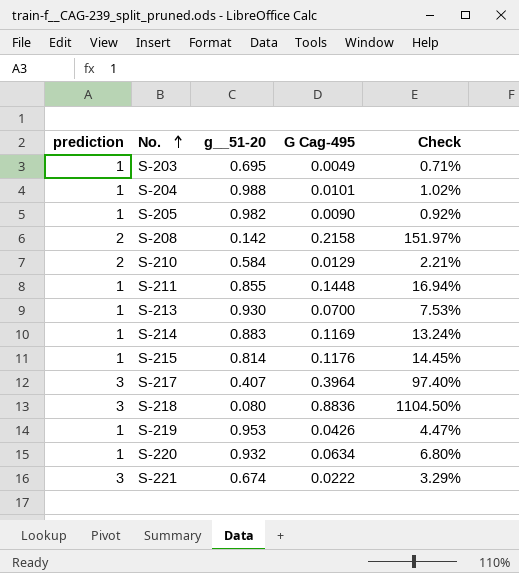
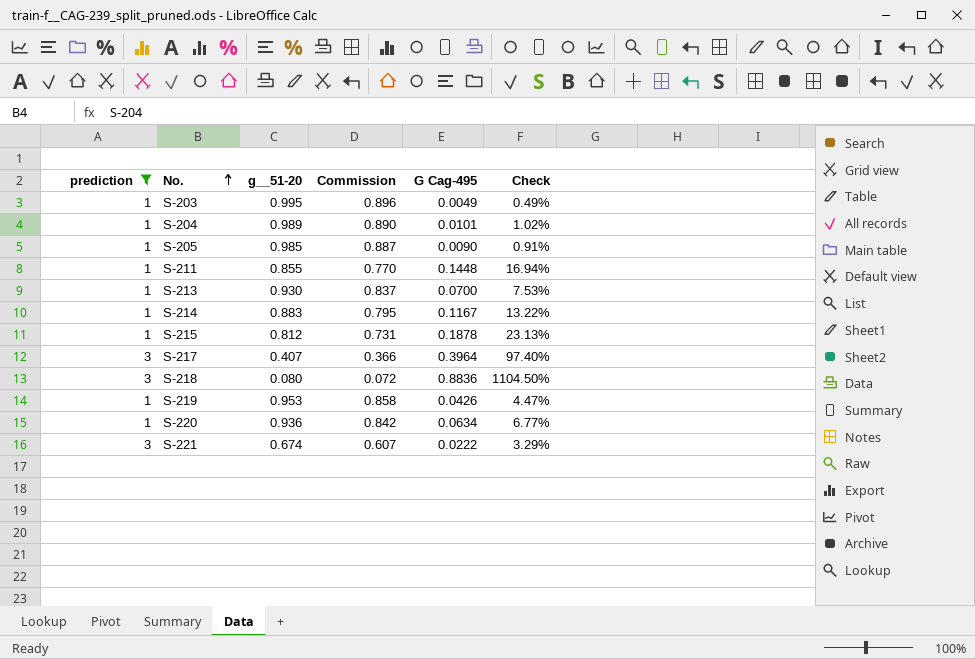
filter: none -> prediction != 2
column Commission | formula: none -> [g__51-20] * 0.9
S-203 | g__51-20: 0.695 -> 0.995
S-203 | Check: 0.71% -> 0.49%
S-204 | g__51-20: 0.988 -> 0.989
S-205 | g__51-20: 0.982 -> 0.985
S-205 | Check: 0.92% -> 0.91%
S-214 | G Cag-495: 0.1169 -> 0.1167
S-214 | Check: 13.24% -> 13.22%
S-215 | g__51-20: 0.814 -> 0.812
S-215 | G Cag-495: 0.1176 -> 0.1878
S-215 | Check: 14.45% -> 23.13%
S-220 | g__51-20: 0.932 -> 0.936
S-220 | Check: 6.80% -> 6.77%

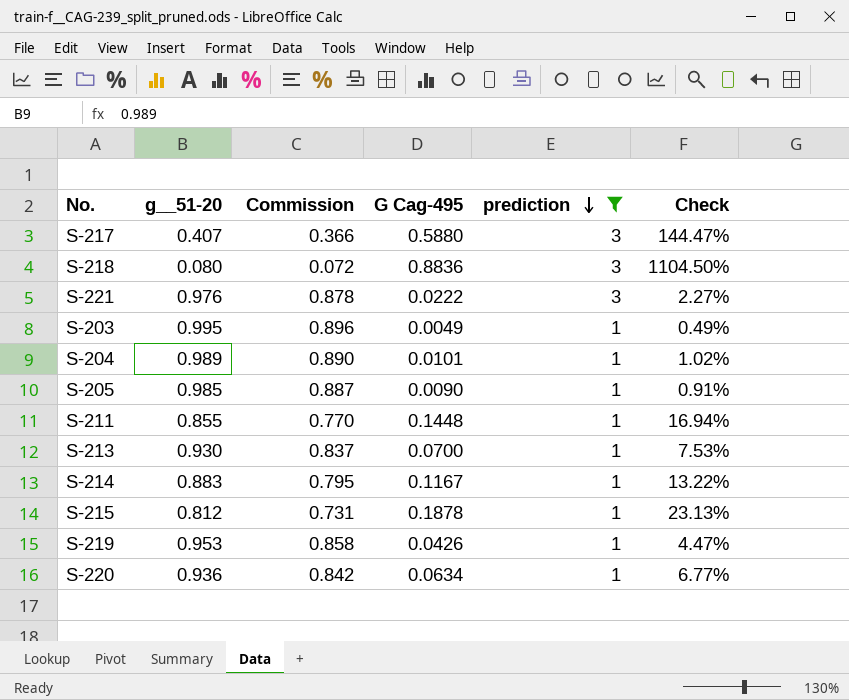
row order: No. ascending -> prediction descending
column prediction | position: 1 -> 5
S-217 | G Cag-495: 0.3964 -> 0.5880
S-217 | Check: 97.40% -> 144.47%
S-221 | g__51-20: 0.674 -> 0.976
S-221 | Commission: 0.607 -> 0.878
S-221 | Check: 3.29% -> 2.27%

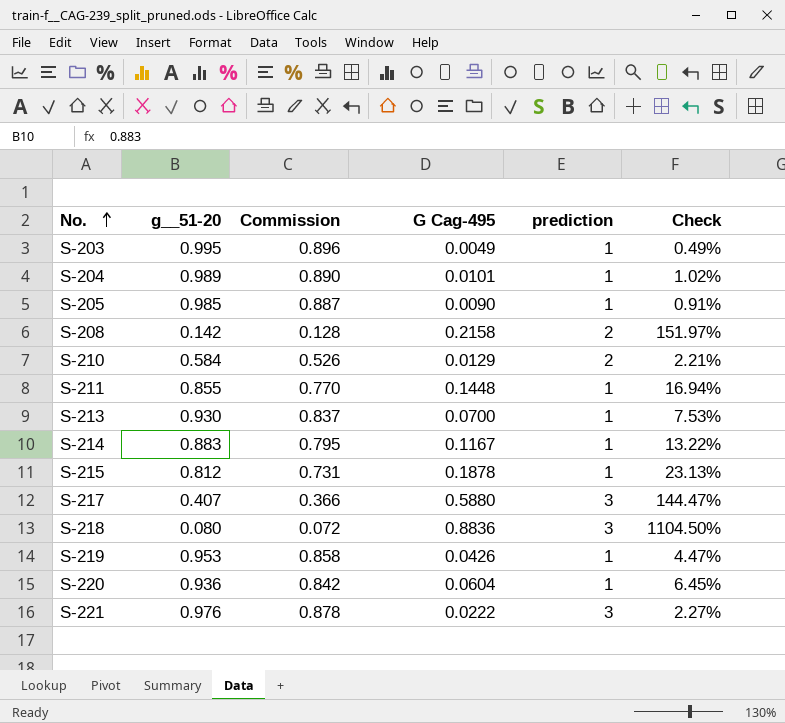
filter: prediction != 2 -> none
row order: prediction descending -> No. ascending
S-220 | G Cag-495: 0.0634 -> 0.0604
S-220 | Check: 6.77% -> 6.45%

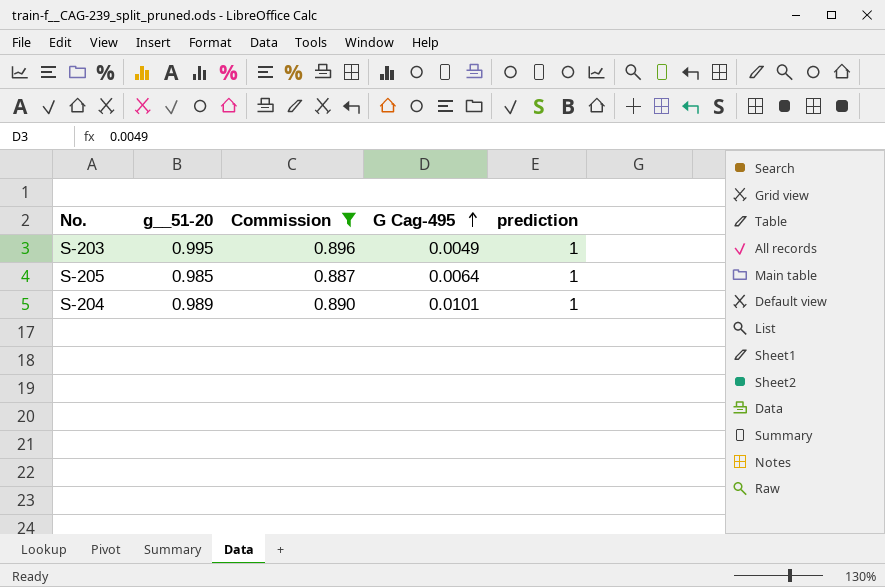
filter: none -> Commission >= 0.887
row order: No. ascending -> G Cag-495 ascending
column Check | formula: [G Cag-495] / [g__51-20] -> none
S-205 | G Cag-495: 0.0090 -> 0.0064

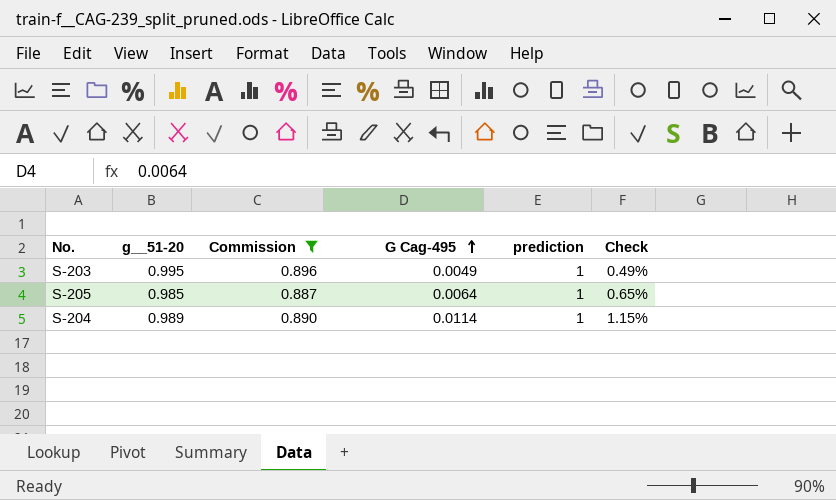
column Check | formula: none -> [G Cag-495] / [g__51-20]
S-204 | G Cag-495: 0.0101 -> 0.0114

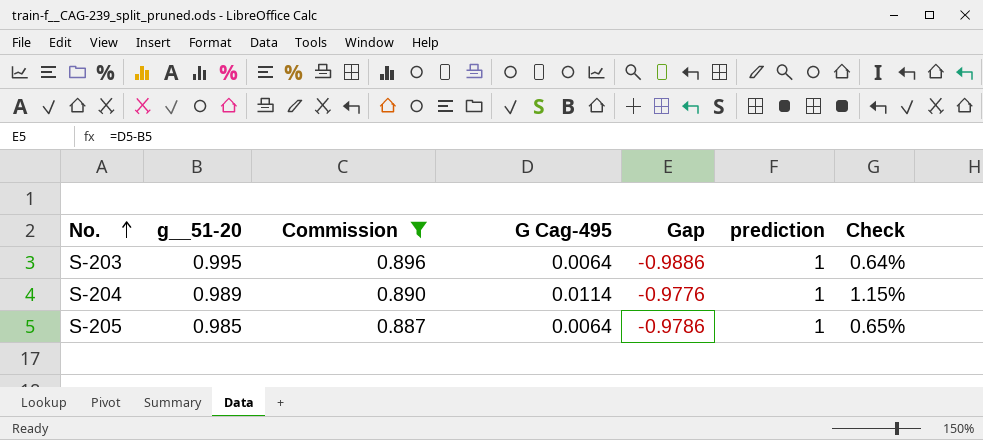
row order: G Cag-495 ascending -> No. ascending
column Gap | formula: none -> [G Cag-495] - [g__51-20]
S-203 | G Cag-495: 0.0049 -> 0.0064
S-203 | Check: 0.49% -> 0.64%

